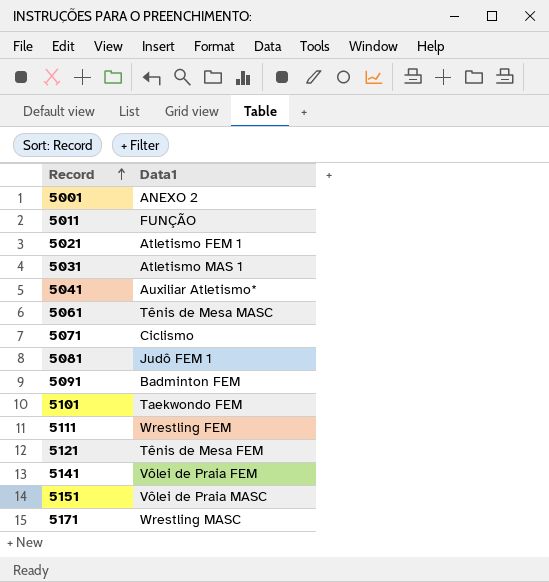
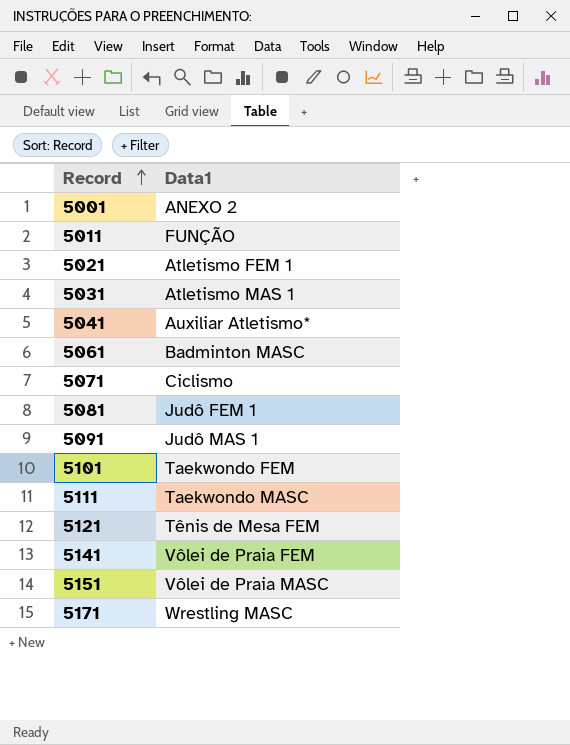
5061 | Data1: Tênis de Mesa MASC -> Badminton MASC
5091 | Data1: Badminton FEM -> Judô MAS 1
5111 | Data1: Wrestling FEM -> Taekwondo MASC

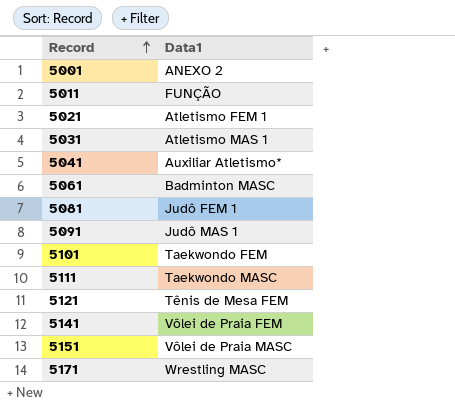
row 5071: Ciclismo -> none

